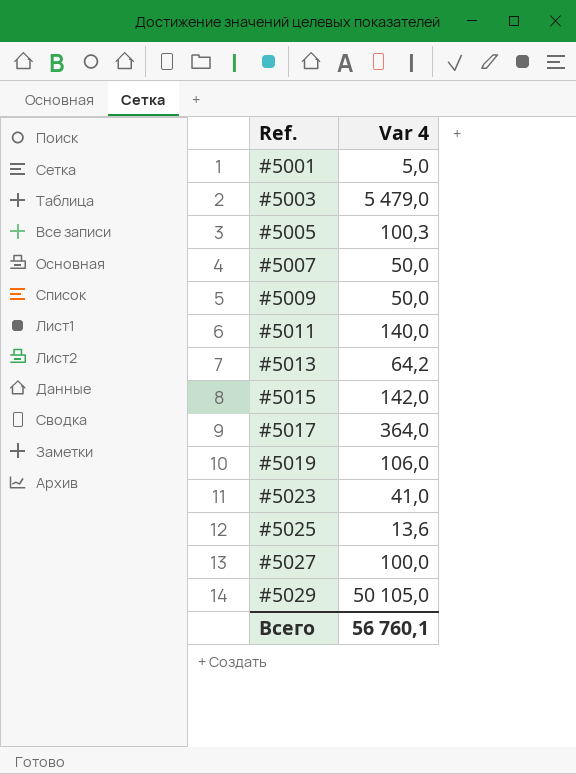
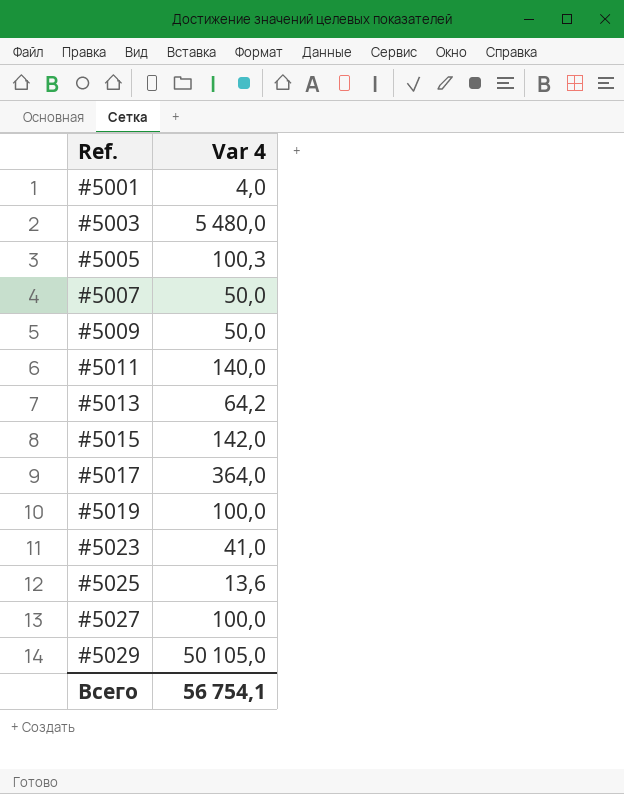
#5001 | Var 4: 5,0 -> 4,0
#5003 | Var 4: 5 479,0 -> 5 480,0
#5019 | Var 4: 106,0 -> 100,0
Всего | Var 4: 56 760,1 -> 56 754,1

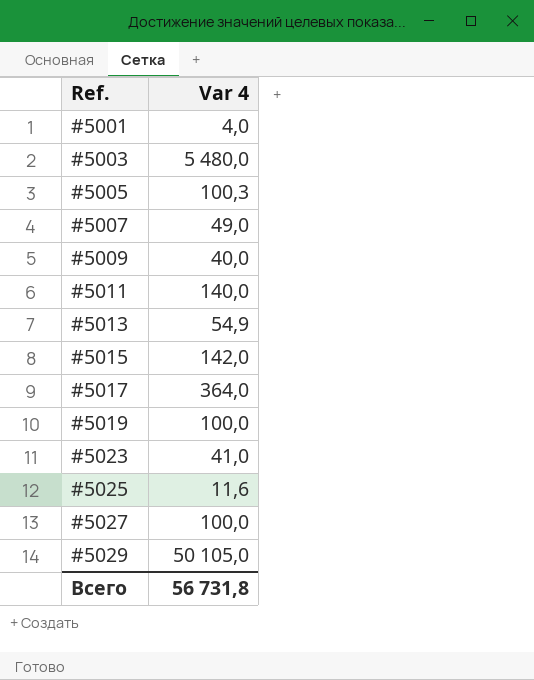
#5007 | Var 4: 50,0 -> 49,0
#5009 | Var 4: 50,0 -> 40,0
#5013 | Var 4: 64,2 -> 54,9
#5025 | Var 4: 13,6 -> 11,6
Всего | Var 4: 56 754,1 -> 56 731,8

